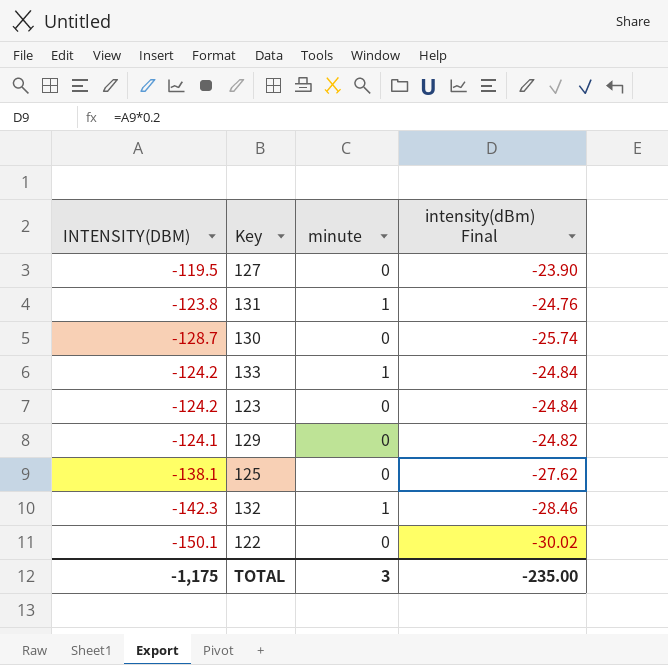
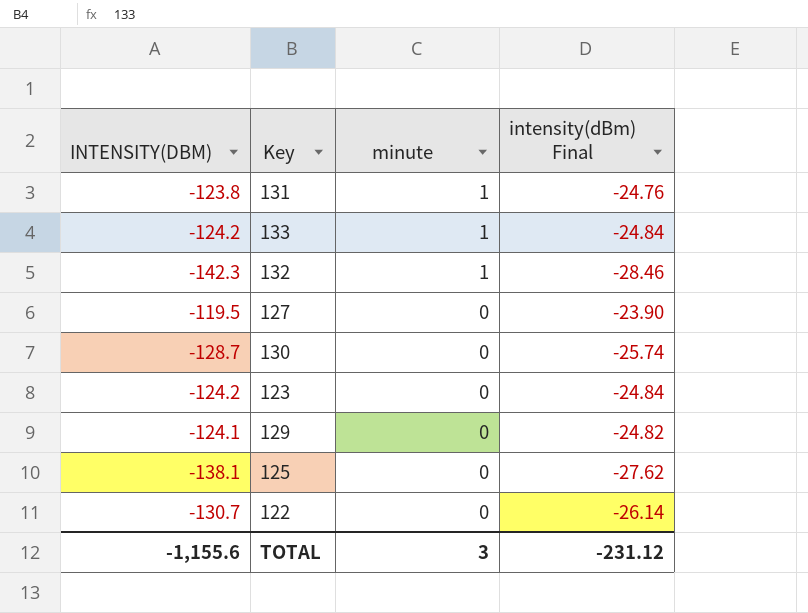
row order: none -> minute descending
122 | INTENSITY(DBM): -150.1 -> -130.7
122 | intensity(dBm) Final: -30.02 -> -26.14
TOTAL | INTENSITY(DBM): -1,175 -> -1,155.6
TOTAL | intensity(dBm) Final: -235.00 -> -231.12

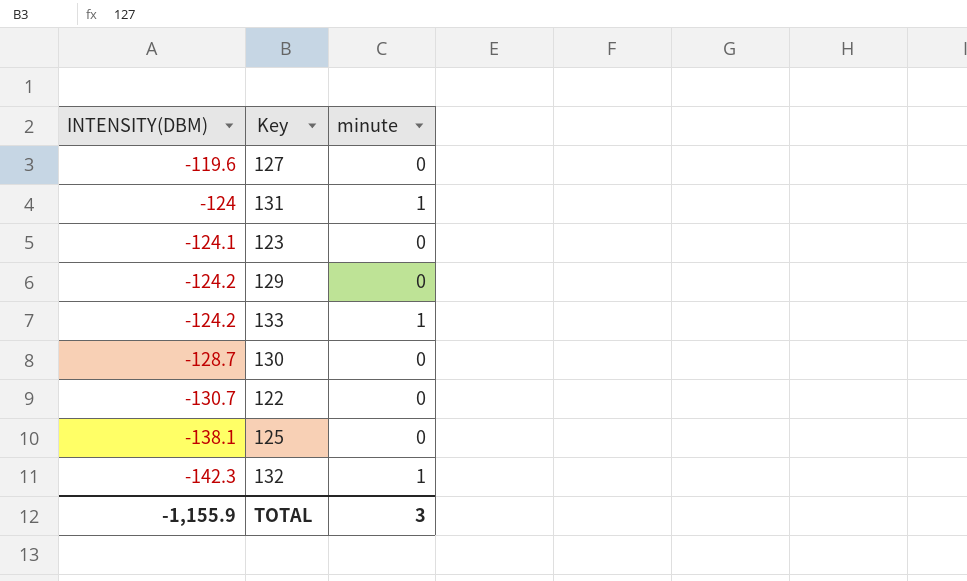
row order: minute descending -> INTENSITY(DBM) descending
column intensity(dBm) Final | formula: [INTENSITY(DBM)] * 0.2 -> none
127 | INTENSITY(DBM): -119.5 -> -119.6
131 | INTENSITY(DBM): -123.8 -> -124
123 | INTENSITY(DBM): -124.2 -> -124.1
129 | INTENSITY(DBM): -124.1 -> -124.2
TOTAL | INTENSITY(DBM): -1,155.6 -> -1,155.9

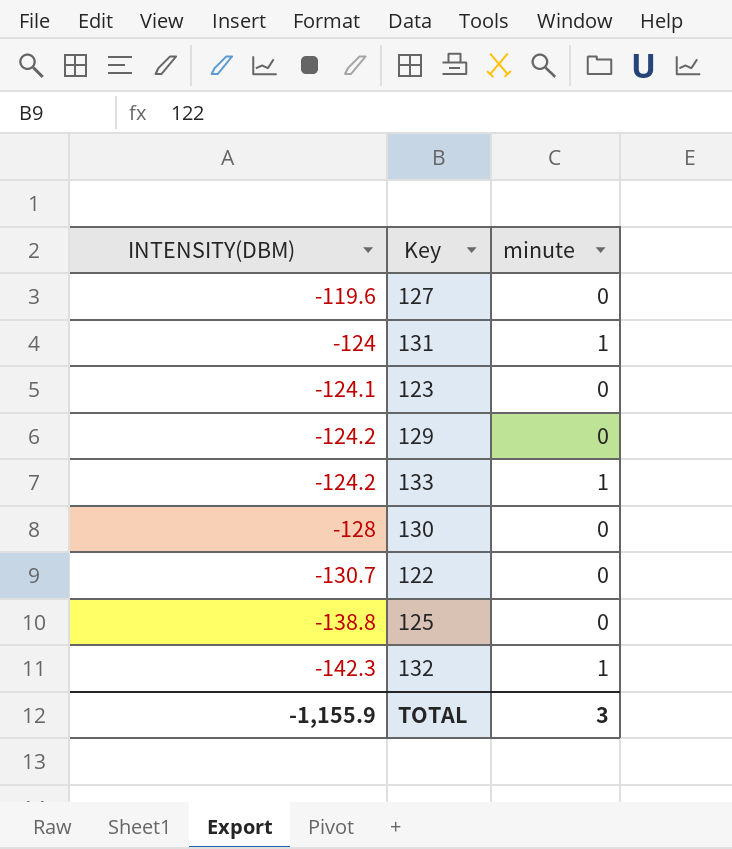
130 | INTENSITY(DBM): -128.7 -> -128
125 | INTENSITY(DBM): -138.1 -> -138.8

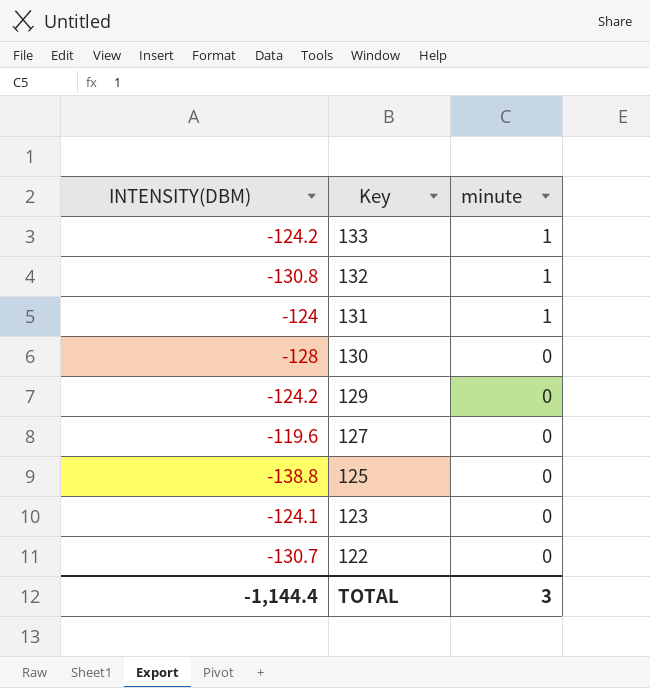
row order: INTENSITY(DBM) descending -> Key descending
132 | INTENSITY(DBM): -142.3 -> -130.8
TOTAL | INTENSITY(DBM): -1,155.9 -> -1,144.4

